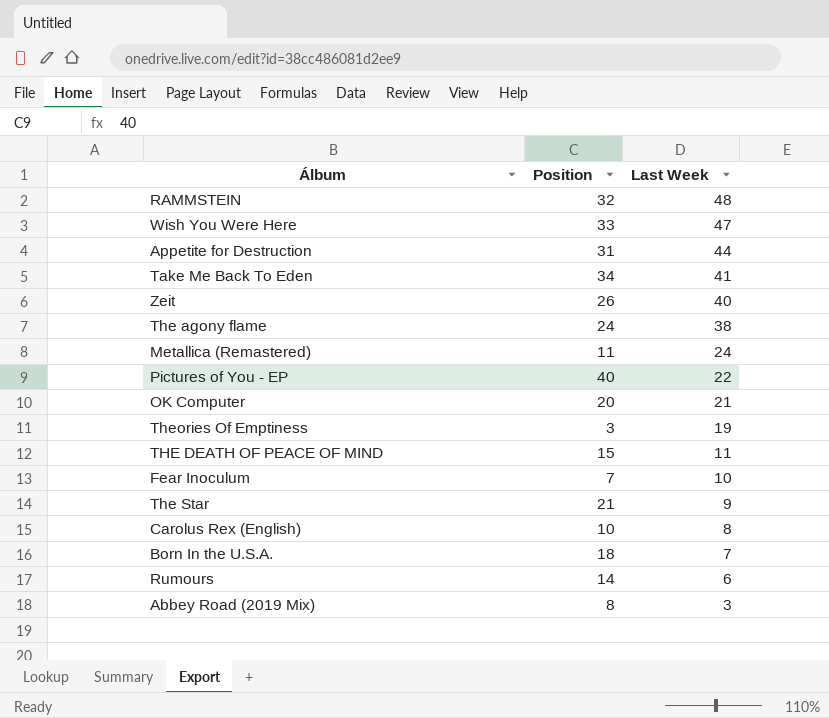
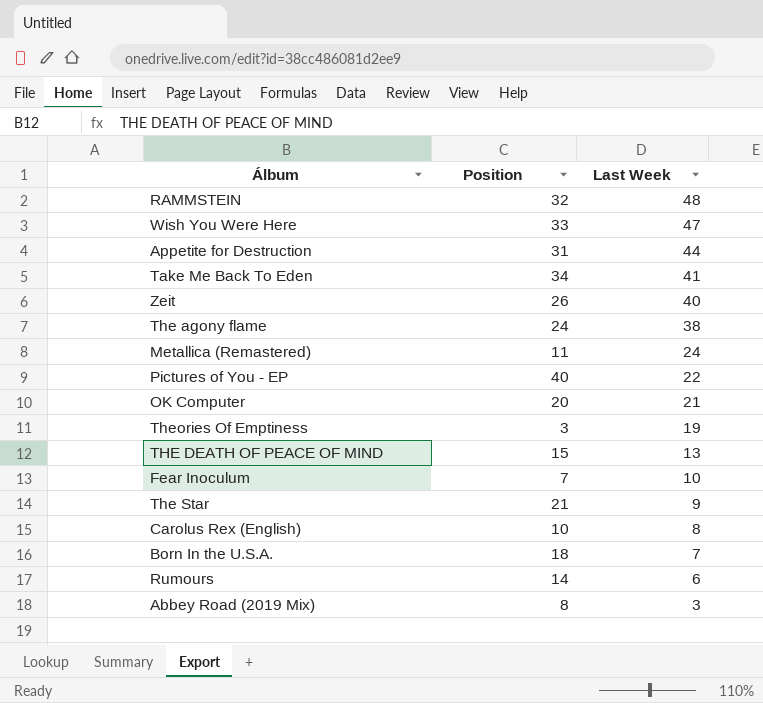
THE DEATH OF PEACE OF MIND | Last Week: 11 -> 13

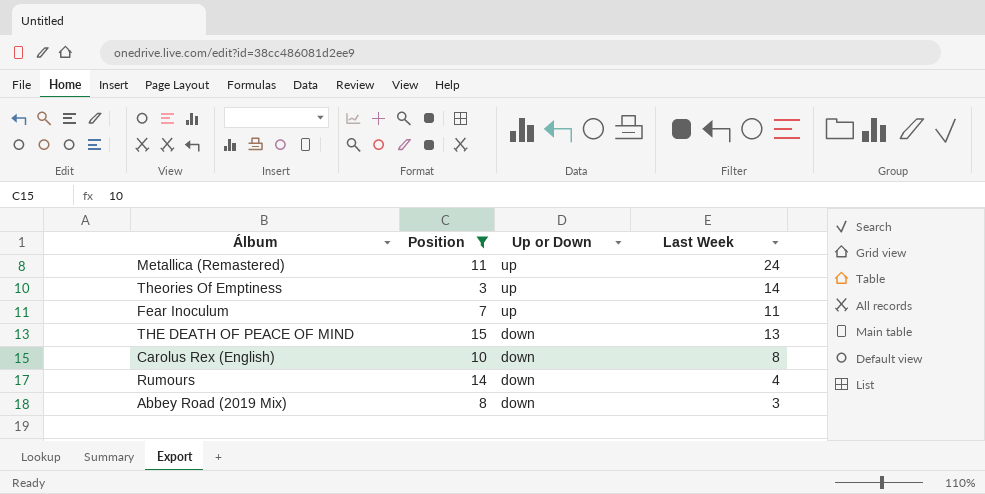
filter: none -> Position <= 15
row order: Last Week descending -> Up or Down descending
column Up or Down | position: none -> 3
Theories Of Emptiness | Last Week: 19 -> 14
Fear Inoculum | Last Week: 10 -> 11
Rumours | Last Week: 6 -> 4

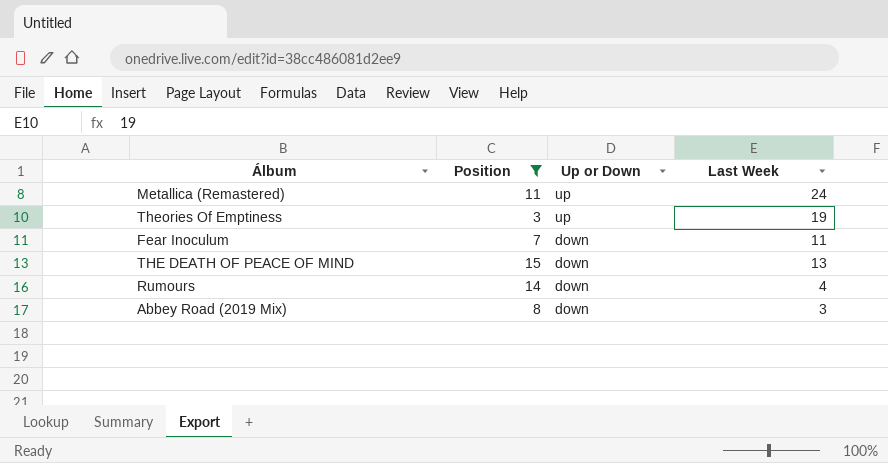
row Carolus Rex (English): 10 | down | 8 -> none
Theories Of Emptiness | Last Week: 14 -> 19
Fear Inoculum | Up or Down: up -> down

